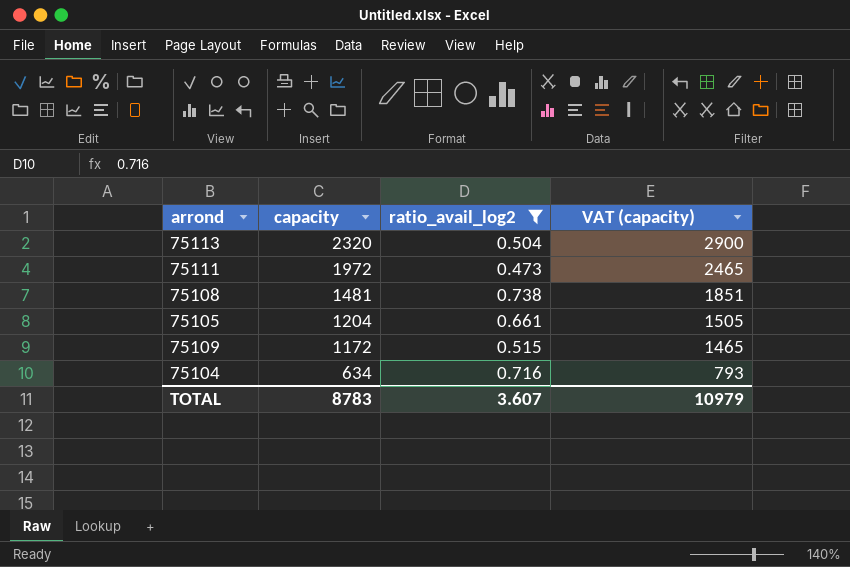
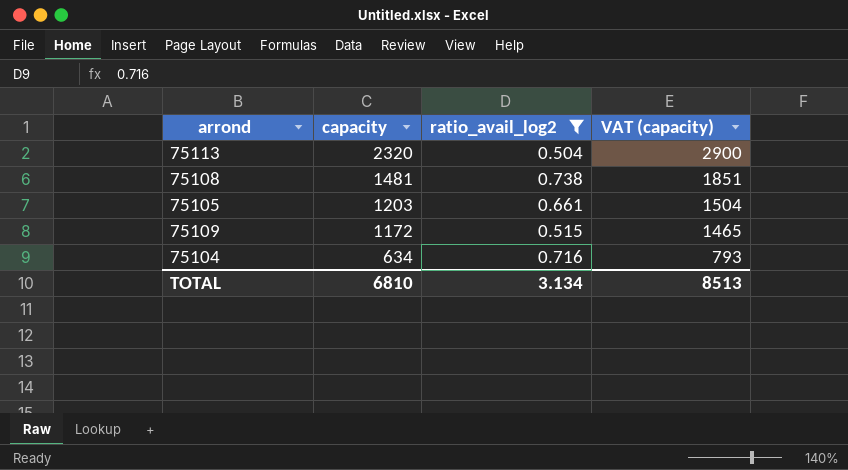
row 75111: 1972 | 0.473 | 2465 -> none
75105 | capacity: 1204 -> 1203
75105 | VAT (capacity): 1505 -> 1504
TOTAL | capacity: 8783 -> 6810
TOTAL | ratio_avail_log2: 3.607 -> 3.134
TOTAL | VAT (capacity): 10979 -> 8513

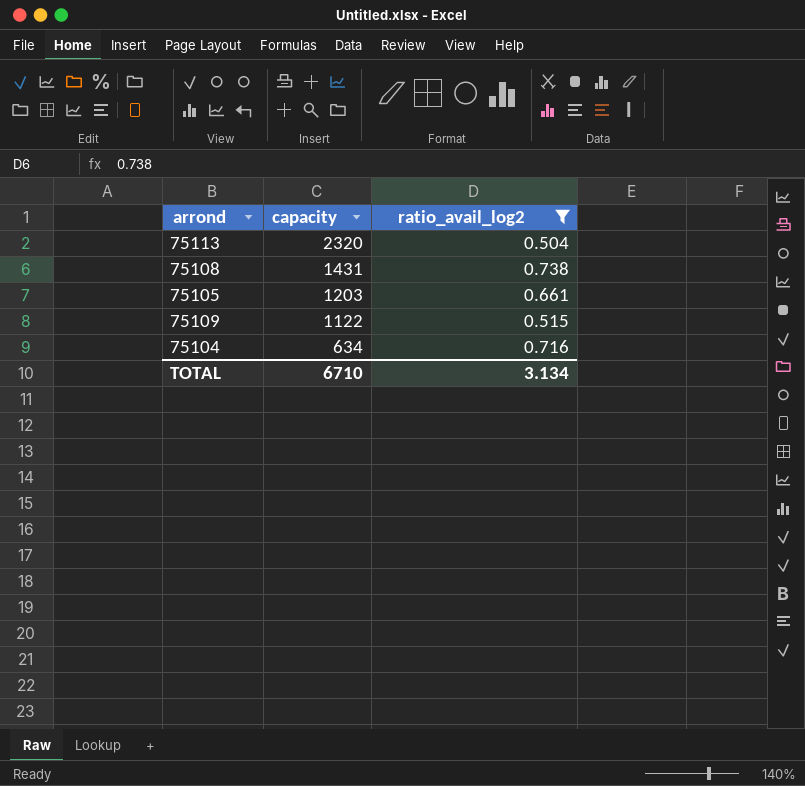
column VAT (capacity) | formula: [capacity] * 1.25 -> none
75108 | capacity: 1481 -> 1431
75109 | capacity: 1172 -> 1122
TOTAL | capacity: 6810 -> 6710

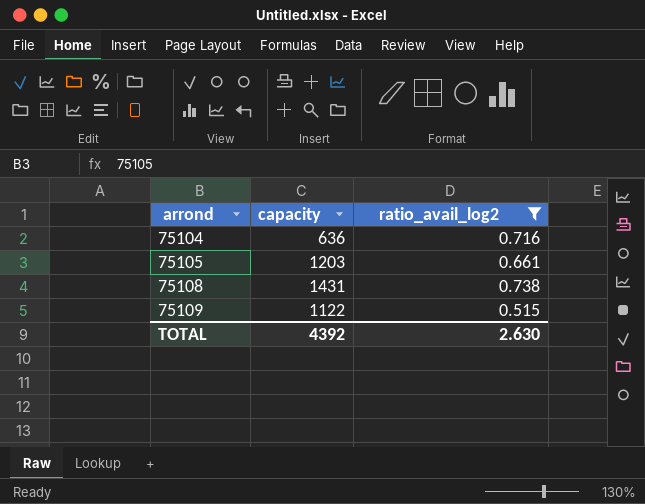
row order: capacity descending -> arrond ascending
row 75113: 2320 | 0.504 -> none
75104 | capacity: 634 -> 636
TOTAL | capacity: 6710 -> 4392
TOTAL | ratio_avail_log2: 3.134 -> 2.630

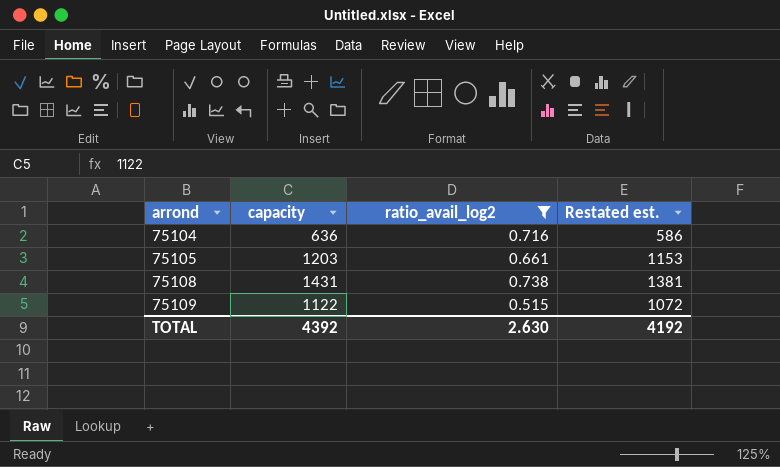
column Restated est. | formula: none -> [capacity] - 50

